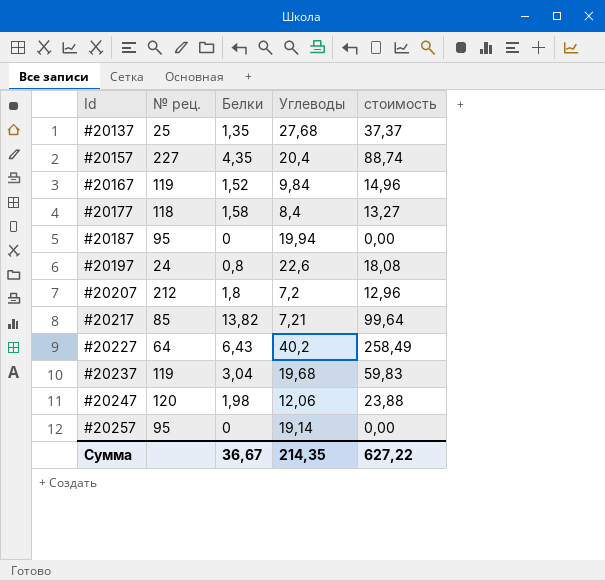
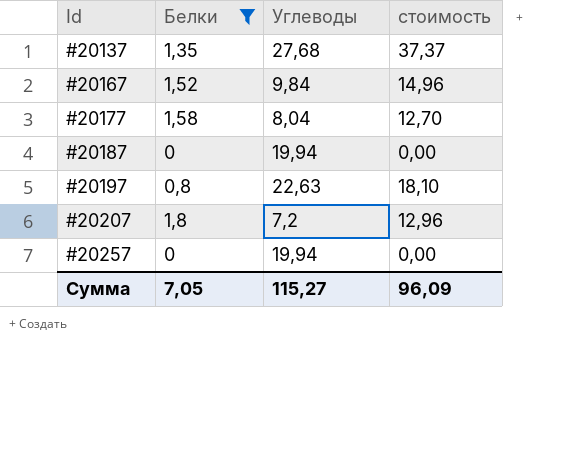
filter: none -> Белки <= 1,8
column № рец. | position: 2 -> none
#20177 | Углеводы: 8,4 -> 8,04
#20177 | стоимость: 13,27 -> 12,70
#20197 | Углеводы: 22,6 -> 22,63
#20197 | стоимость: 18,08 -> 18,10
#20257 | Углеводы: 19,14 -> 19,94
Сумма | Белки: 36,67 -> 7,05
Сумма | Углеводы: 214,35 -> 115,27
Сумма | стоимость: 627,22 -> 96,09

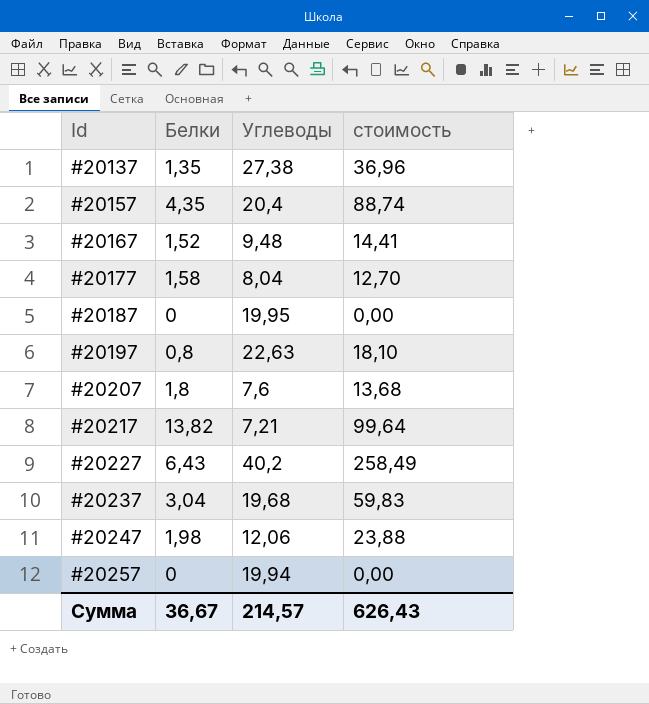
filter: Белки <= 1,8 -> none
#20137 | Углеводы: 27,68 -> 27,38
#20137 | стоимость: 37,37 -> 36,96
#20167 | Углеводы: 9,84 -> 9,48
#20167 | стоимость: 14,96 -> 14,41
#20187 | Углеводы: 19,94 -> 19,95
#20207 | Углеводы: 7,2 -> 7,6
#20207 | стоимость: 12,96 -> 13,68
Сумма | Белки: 7,05 -> 36,67
Сумма | Углеводы: 115,27 -> 214,57
Сумма | стоимость: 96,09 -> 626,43

